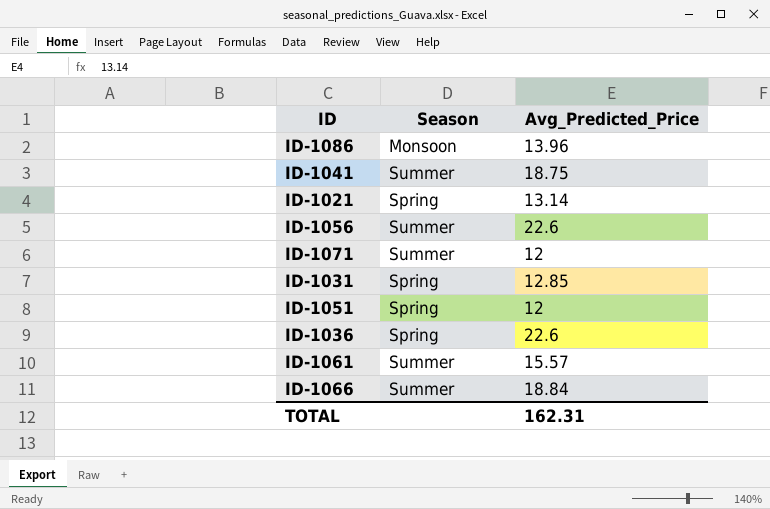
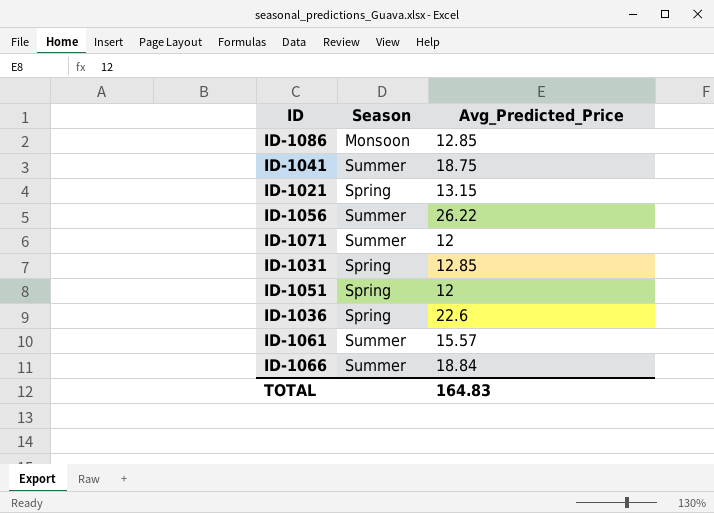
ID-1086 | Avg_Predicted_Price: 13.96 -> 12.85
ID-1021 | Avg_Predicted_Price: 13.14 -> 13.15
ID-1056 | Avg_Predicted_Price: 22.6 -> 26.22
TOTAL | Avg_Predicted_Price: 162.31 -> 164.83

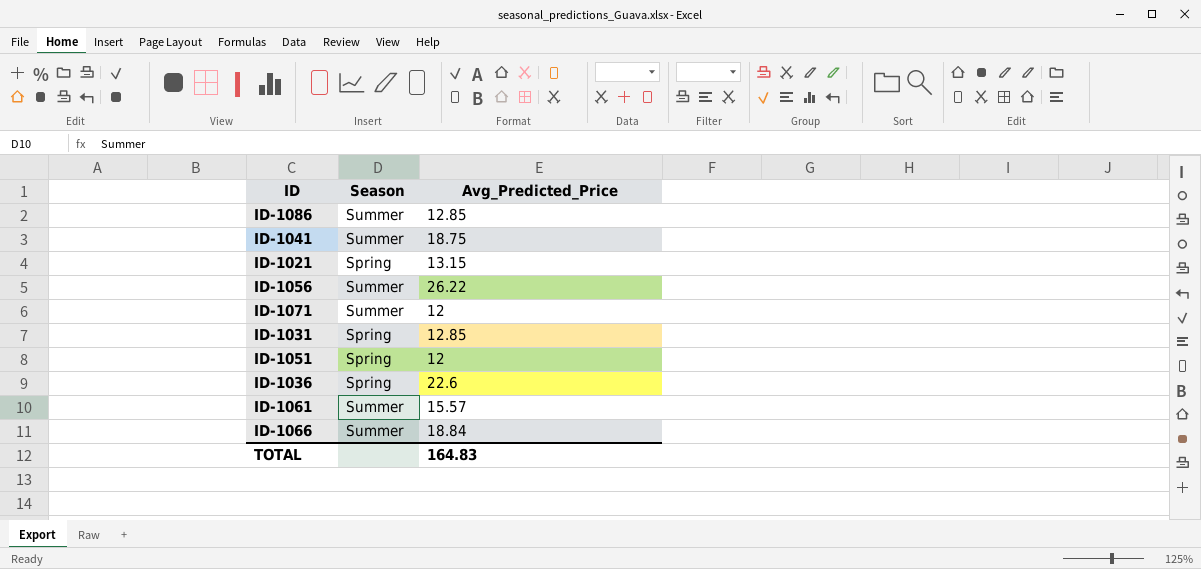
ID-1086 | Season: Monsoon -> Summer

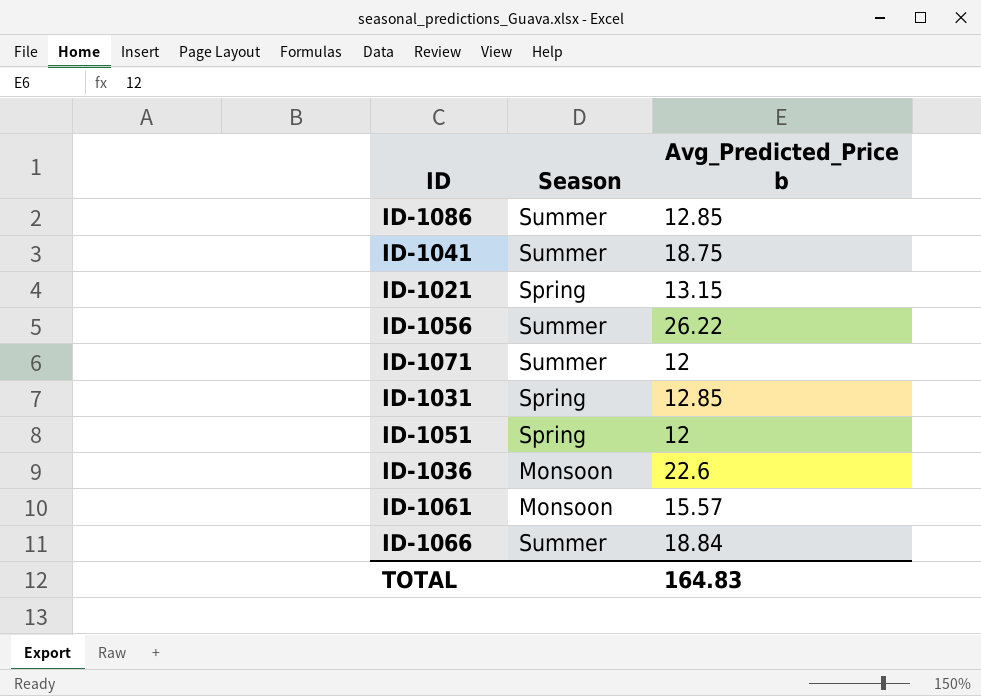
column name: Avg_Predicted_Price -> Avg_Predicted_Price b
ID-1036 | Season: Spring -> Monsoon
ID-1061 | Season: Summer -> Monsoon

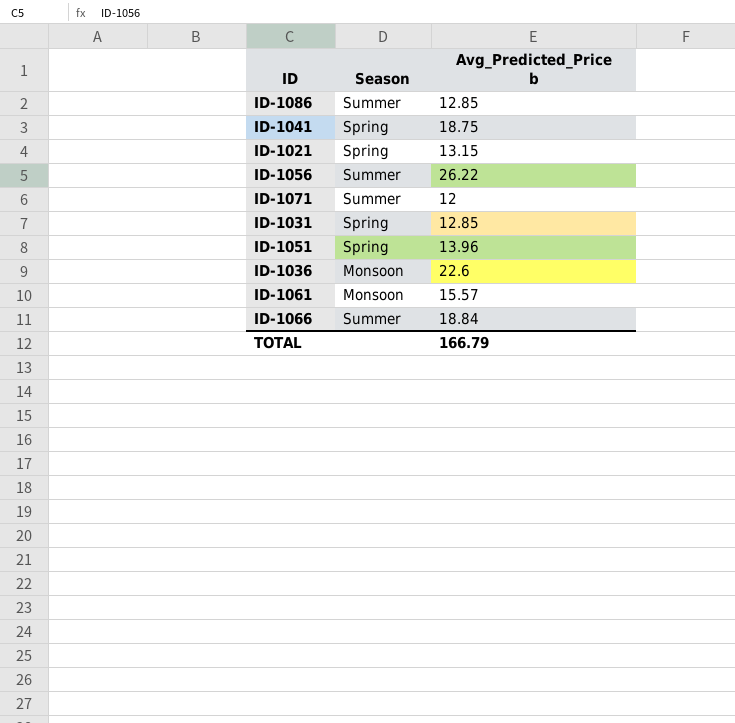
ID-1041 | Season: Summer -> Spring
ID-1051 | Avg_Predicted_Price b: 12 -> 13.96
TOTAL | Avg_Predicted_Price b: 164.83 -> 166.79

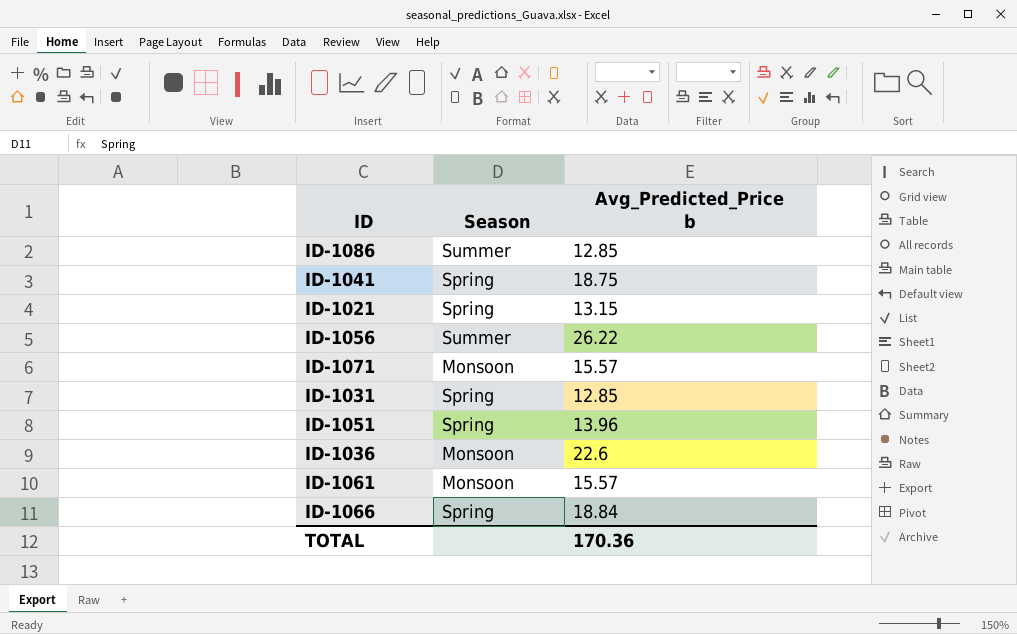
ID-1071 | Season: Summer -> Monsoon
ID-1071 | Avg_Predicted_Price b: 12 -> 15.57
ID-1066 | Season: Summer -> Spring
TOTAL | Avg_Predicted_Price b: 166.79 -> 170.36

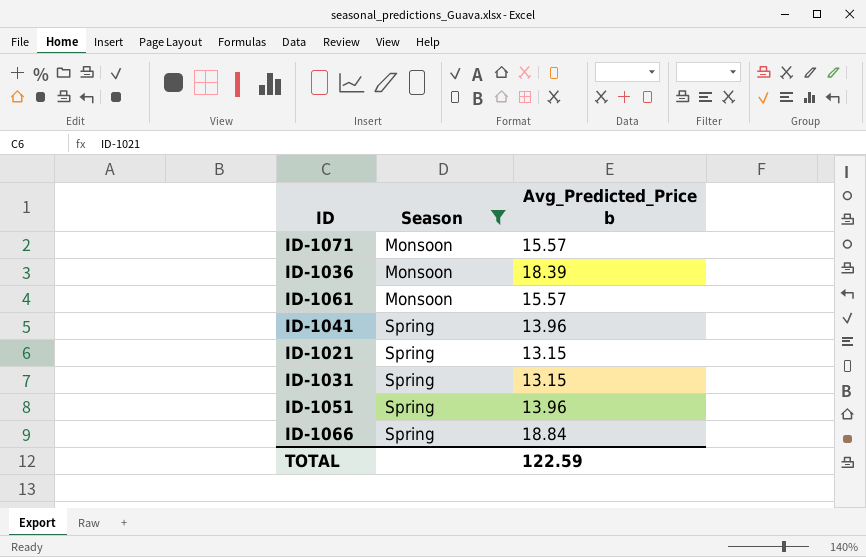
filter: none -> Season != Summer
row order: none -> Season ascending
ID-1036 | Avg_Predicted_Price b: 22.6 -> 18.39
ID-1041 | Avg_Predicted_Price b: 18.75 -> 13.96
ID-1031 | Avg_Predicted_Price b: 12.85 -> 13.15
TOTAL | Avg_Predicted_Price b: 170.36 -> 122.59

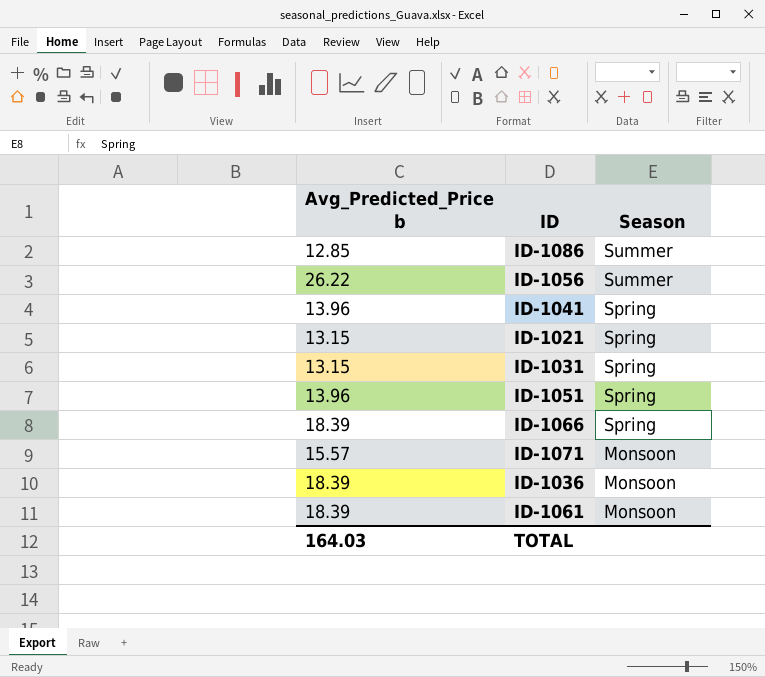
filter: Season != Summer -> none
row order: Season ascending -> Season descending
column Avg_Predicted_Price b | position: 3 -> 1
ID-1066 | Avg_Predicted_Price b: 18.84 -> 18.39
ID-1061 | Avg_Predicted_Price b: 15.57 -> 18.39
TOTAL | Avg_Predicted_Price b: 122.59 -> 164.03

